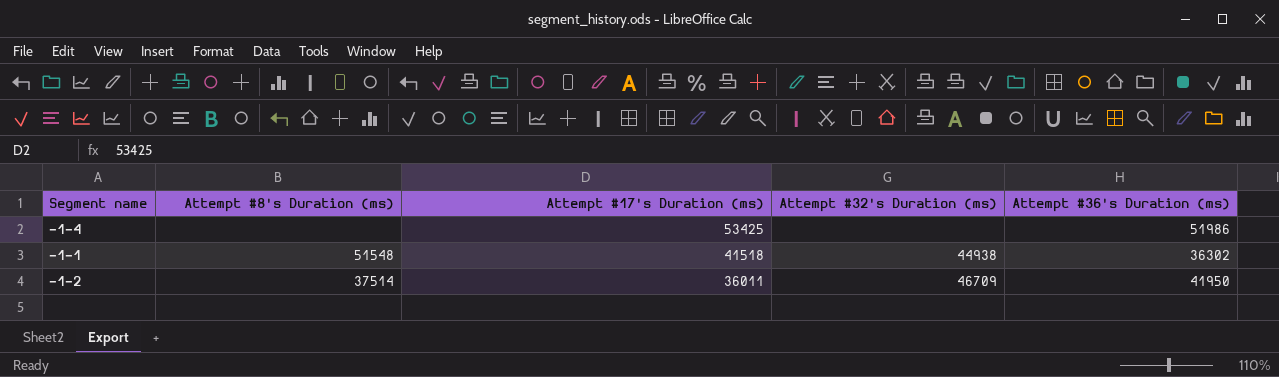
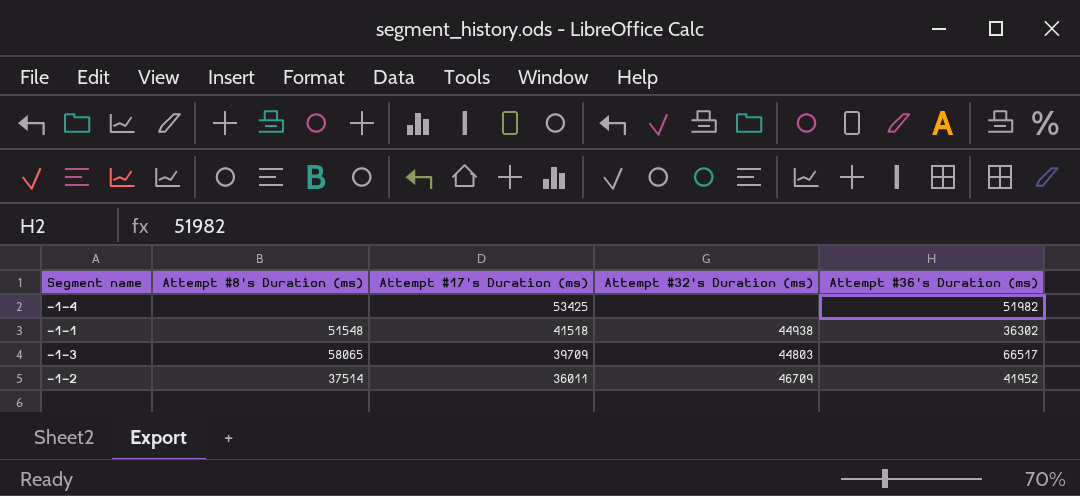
-1-4 | Attempt #36's Duration (ms): 51986 -> 51982
row -1-3: none -> 58065 | 39709 | 44803 | 66517
-1-2 | Attempt #36's Duration (ms): 41950 -> 41952

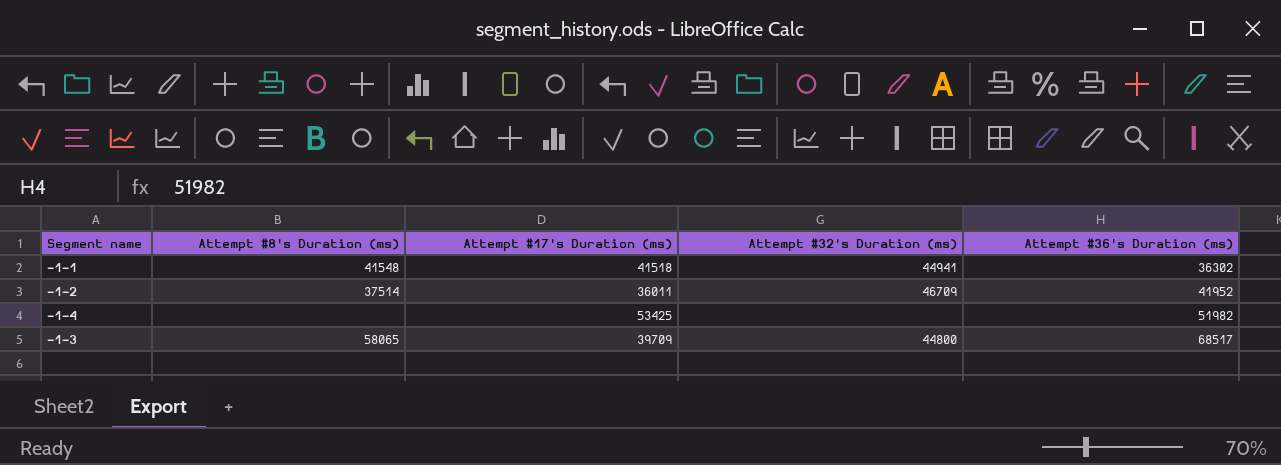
row order: Attempt #17's Duration (ms) descending -> Attempt #36's Duration (ms) ascending
-1-1 | Attempt #8's Duration (ms): 51548 -> 41548
-1-1 | Attempt #32's Duration (ms): 44938 -> 44941
-1-3 | Attempt #32's Duration (ms): 44803 -> 44800
-1-3 | Attempt #36's Duration (ms): 66517 -> 68517

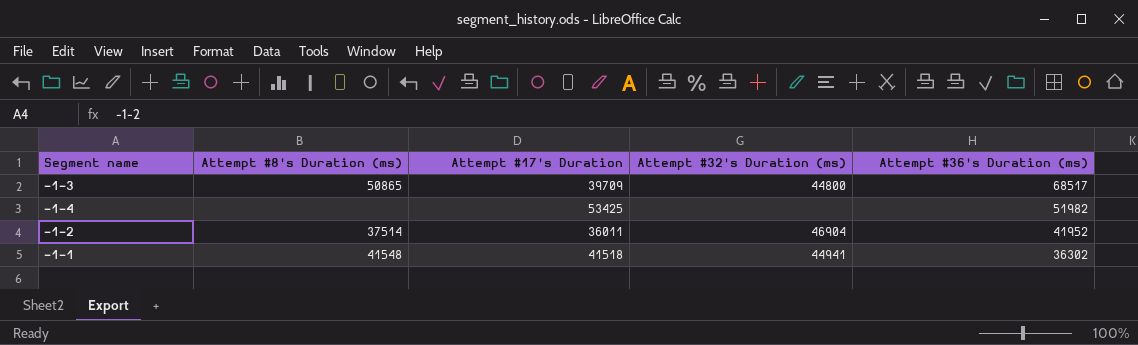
row order: Attempt #36's Duration (ms) ascending -> Attempt #36's Duration (ms) descending
column name: Attempt #17's Duration (ms) -> Attempt #17's Duration
-1-3 | Attempt #8's Duration (ms): 58065 -> 50865
-1-2 | Attempt #32's Duration (ms): 46709 -> 46904

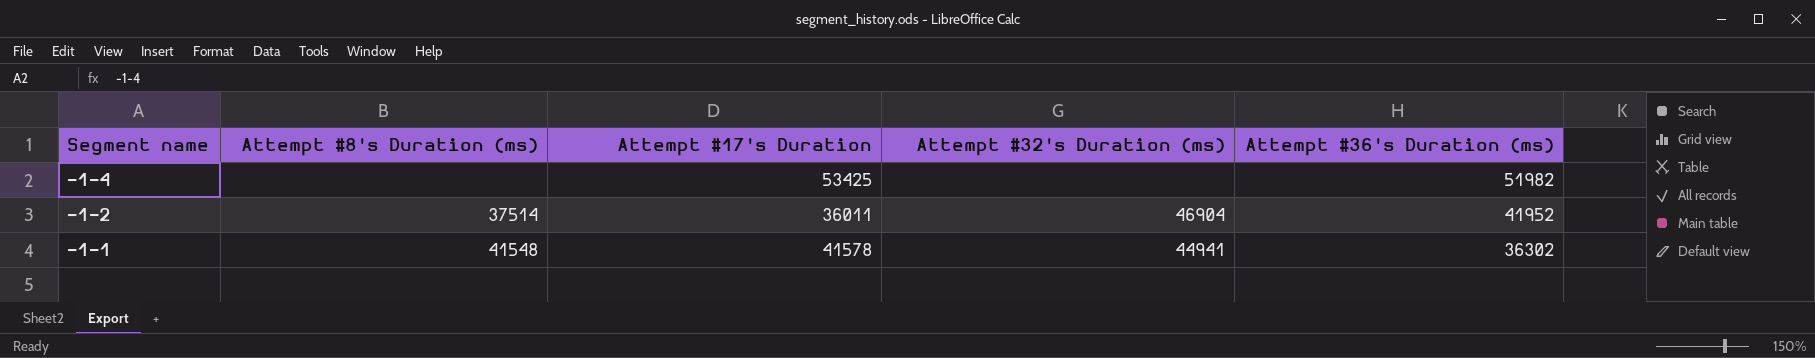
row -1-3: 50865 | 39709 | 44800 | 68517 -> none
-1-1 | Attempt #17's Duration: 41518 -> 41578

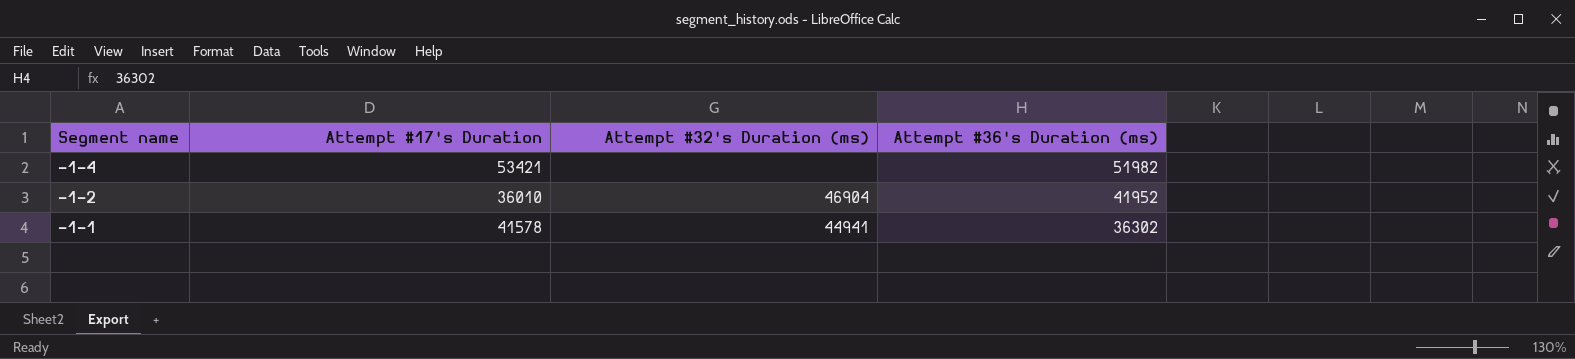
column Attempt #8's Duration (ms) | position: 2 -> none
-1-4 | Attempt #17's Duration: 53425 -> 53421
-1-2 | Attempt #17's Duration: 36011 -> 36010

